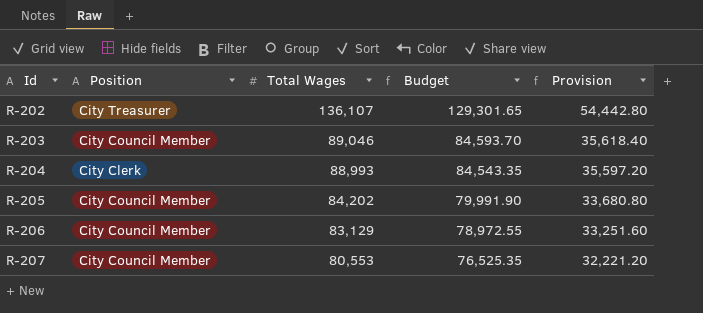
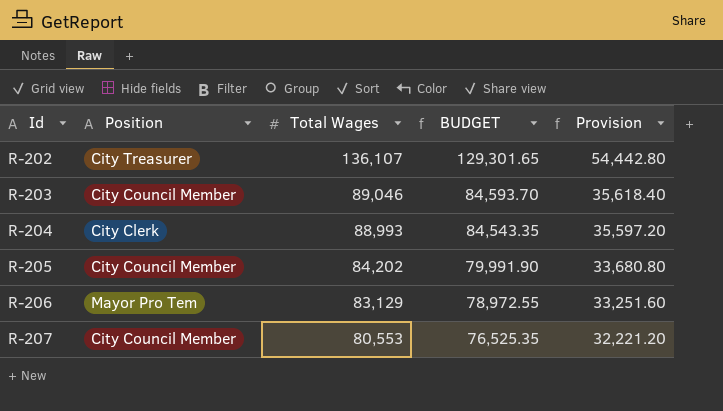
column name: Budget -> BUDGET
R-206 | Position: City Council Member -> Mayor Pro Tem

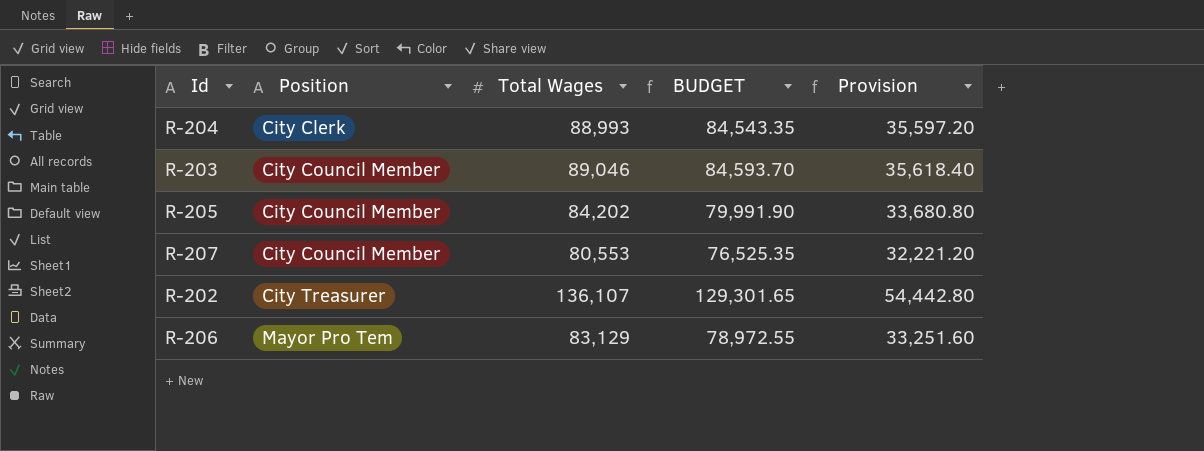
row order: Id ascending -> Position ascending

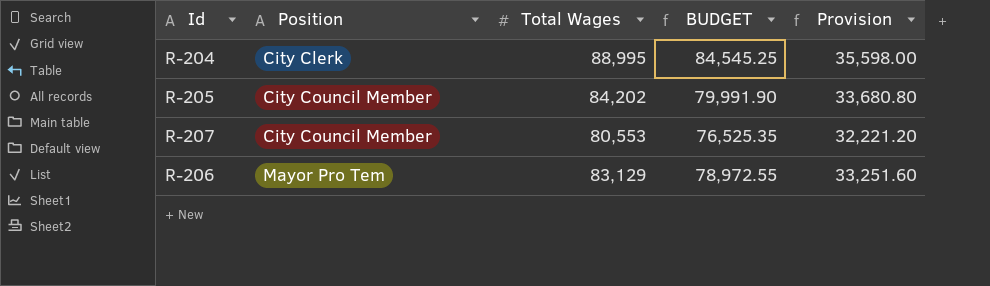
row R-203: City Council Member | 89,046 | 84,593.70 | 35,618.40 -> none
row R-202: City Treasurer | 136,107 | 129,301.65 | 54,442.80 -> none
R-204 | Total Wages: 88,993 -> 88,995
R-204 | BUDGET: 84,543.35 -> 84,545.25
R-204 | Provision: 35,597.20 -> 35,598.00

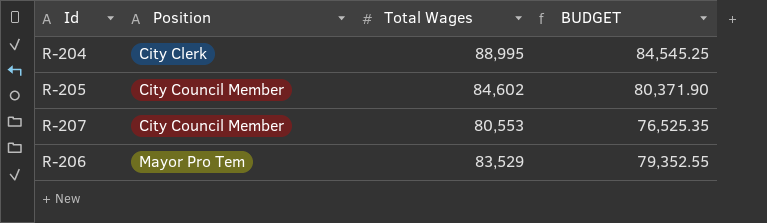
column Provision | formula: [Total Wages] * 0.4 -> none
R-205 | Total Wages: 84,202 -> 84,602
R-205 | BUDGET: 79,991.90 -> 80,371.90
R-206 | Total Wages: 83,129 -> 83,529
R-206 | BUDGET: 78,972.55 -> 79,352.55

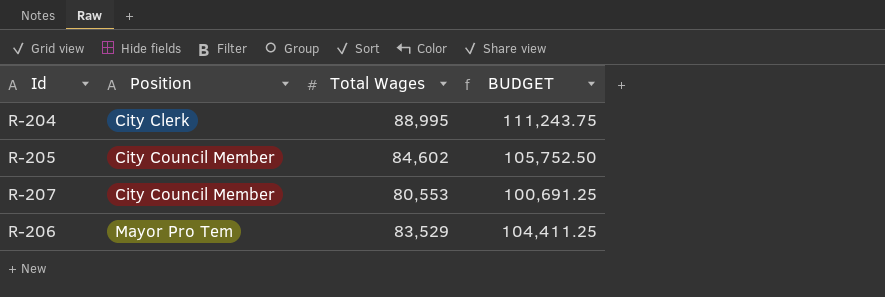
column BUDGET | formula: [Total Wages] * 0.95 -> [Total Wages] * 1.25

